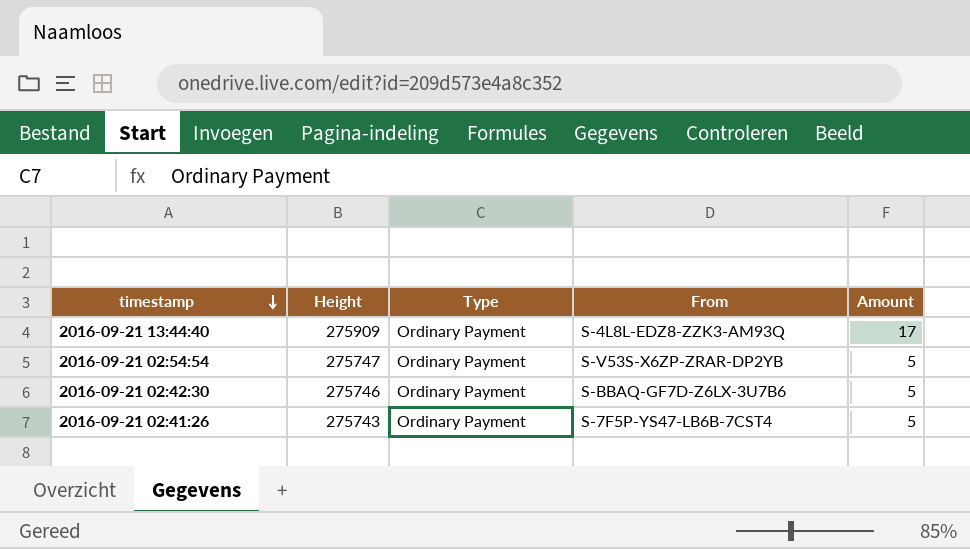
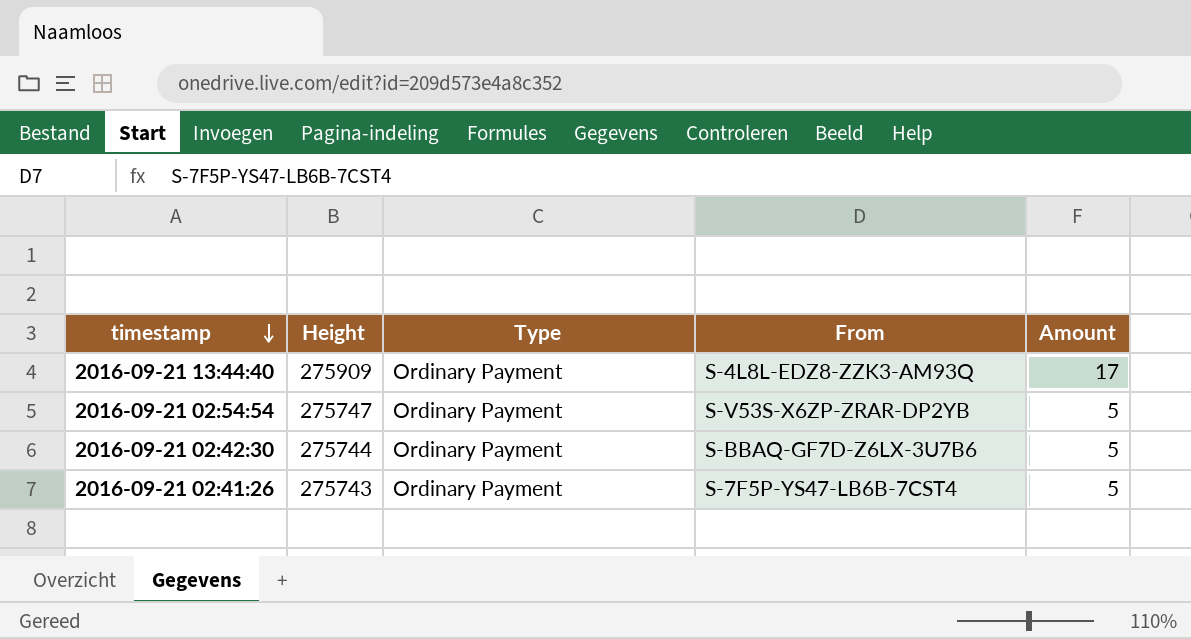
2016-09-21 02:42:30 | Height: 275746 -> 275744

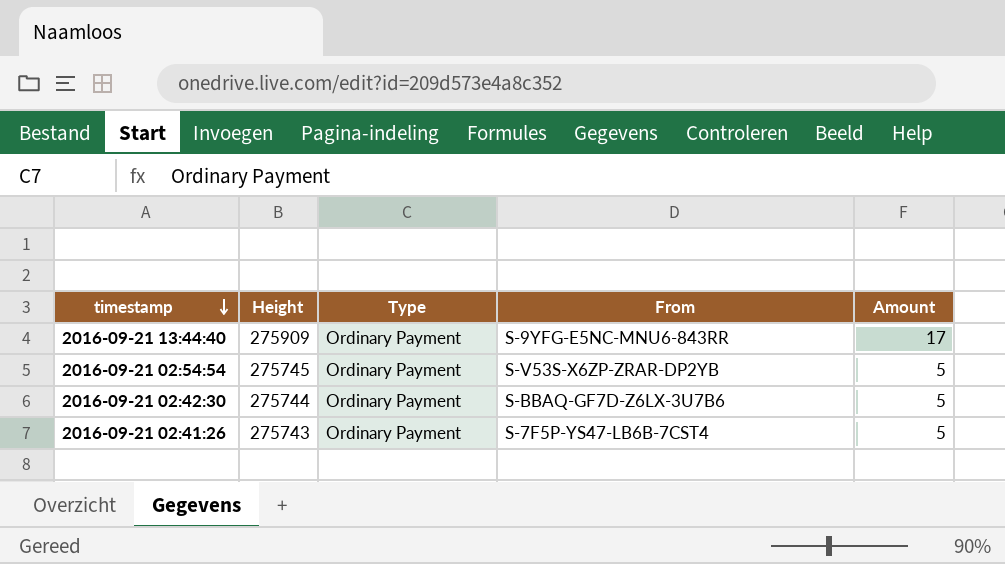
2016-09-21 13:44:40 | From: S-4L8L-EDZ8-ZZK3-AM93Q -> S-9YFG-E5NC-MNU6-843RR
2016-09-21 02:54:54 | Height: 275747 -> 275745

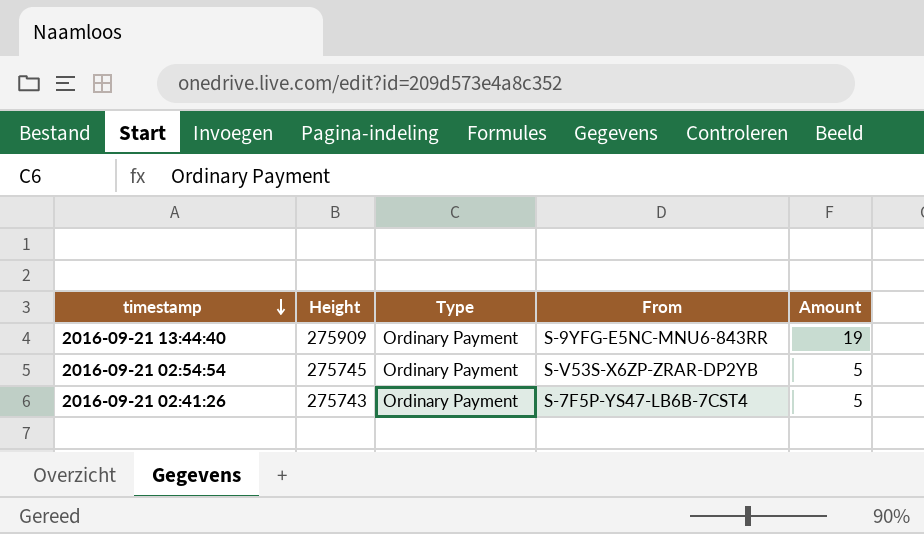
row 2016-09-21 02:42:30: 275744 | Ordinary Payment | S-BBAQ-GF7D-Z6LX-3U7B6 | 5 -> none
2016-09-21 13:44:40 | Amount: 17 -> 19

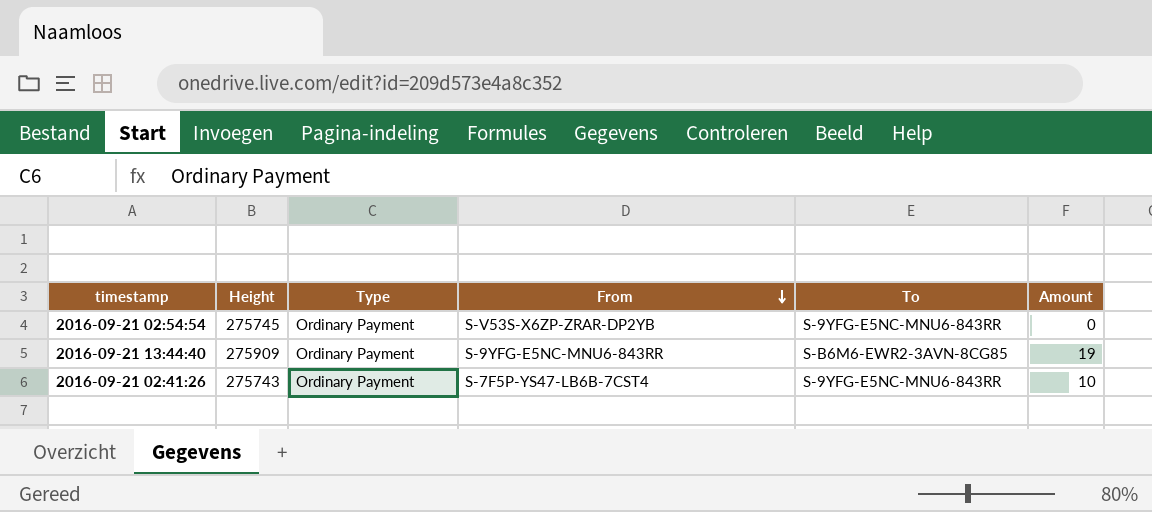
row order: timestamp descending -> From descending
column To | position: none -> 5
2016-09-21 02:54:54 | Amount: 5 -> 0
2016-09-21 02:41:26 | Amount: 5 -> 10

